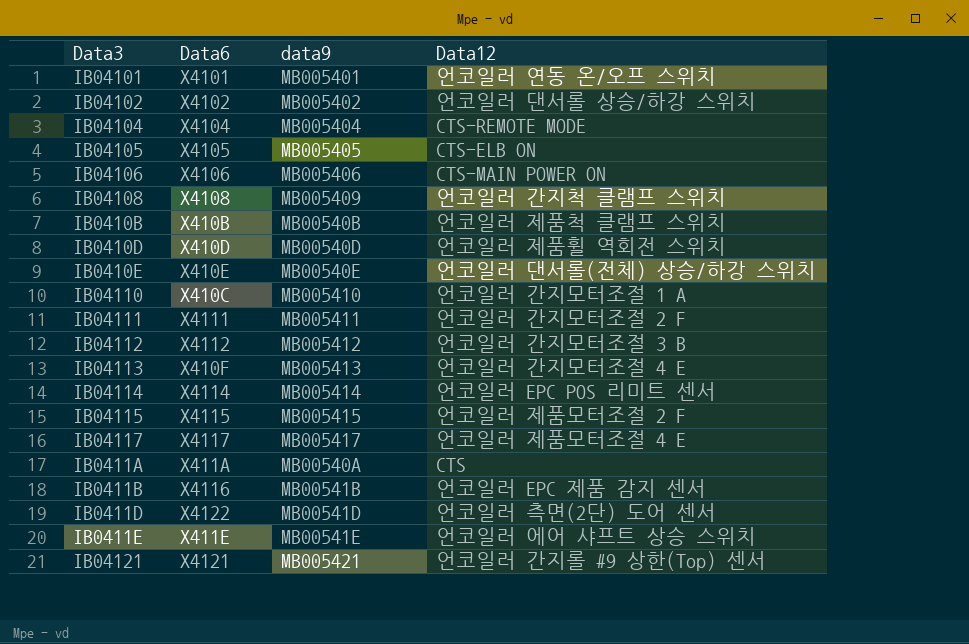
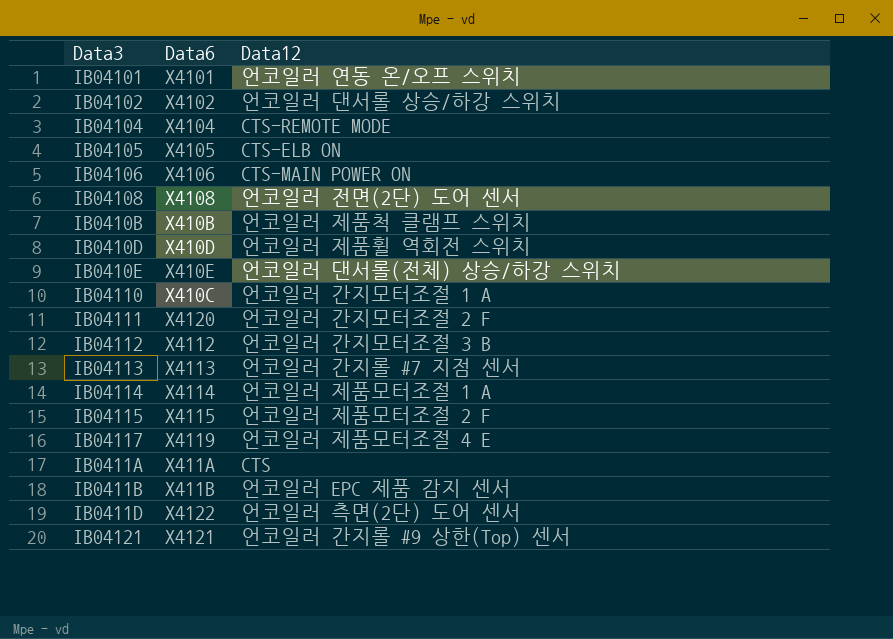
column data9 | position: 3 -> none
row IB0411E: X411E | MB00541E | 언코일러 에어 샤프트 상승 스위치 -> none
IB04108 | Data12: 언코일러 간지척 클램프 스위치 -> 언코일러 전면(2단) 도어 센서
IB04111 | Data6: X4111 -> X4120
IB04113 | Data6: X410F -> X4113
IB04113 | Data12: 언코일러 간지모터조절 4 E -> 언코일러 간지롤 #7 지점 센서
IB04114 | Data12: 언코일러 EPC POS 리미트 센서 -> 언코일러 제품모터조절 1 A
IB04117 | Data6: X4117 -> X4119
IB0411B | Data6: X4116 -> X411B

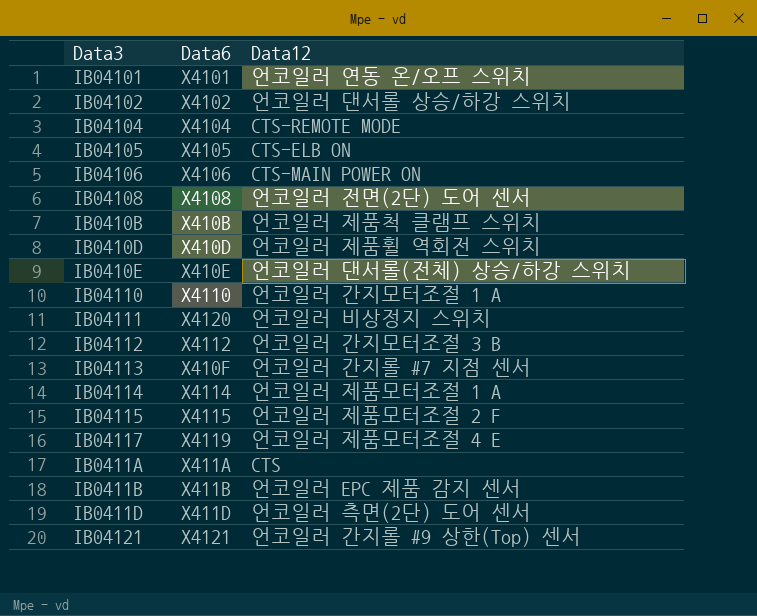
IB04110 | Data6: X410C -> X4110
IB04111 | Data12: 언코일러 간지모터조절 2 F -> 언코일러 비상정지 스위치
IB04113 | Data6: X4113 -> X410F
IB0411D | Data6: X4122 -> X411D

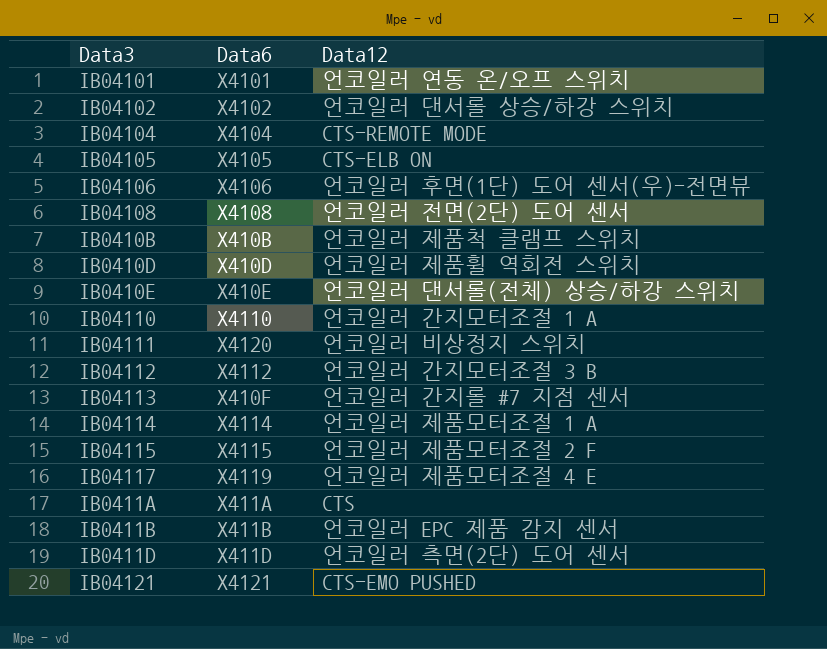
IB04106 | Data12: CTS-MAIN POWER ON -> 언코일러 후면(1단) 도어 센서(우)-전면뷰
IB04121 | Data12: 언코일러 간지롤 #9 상한(Top) 센서 -> CTS-EMO PUSHED

